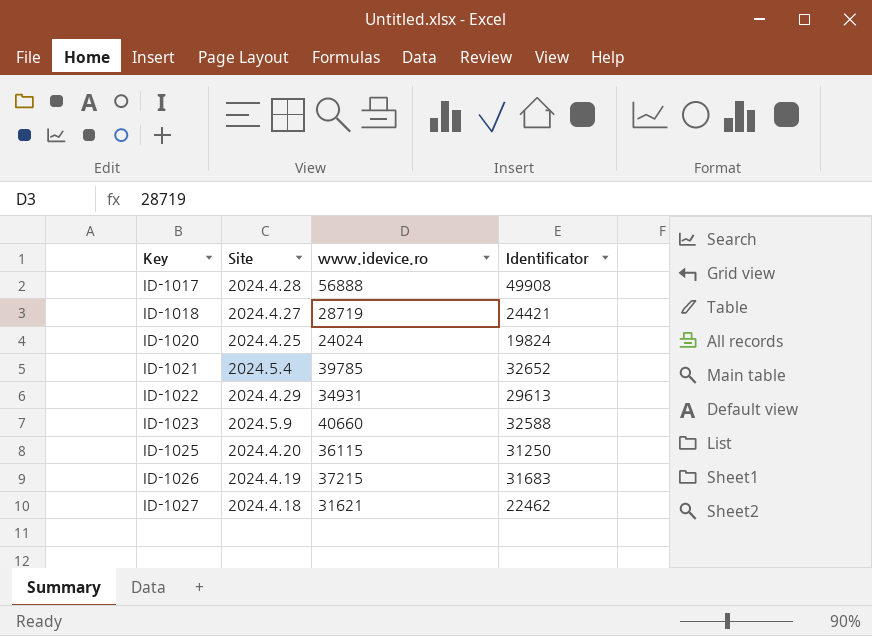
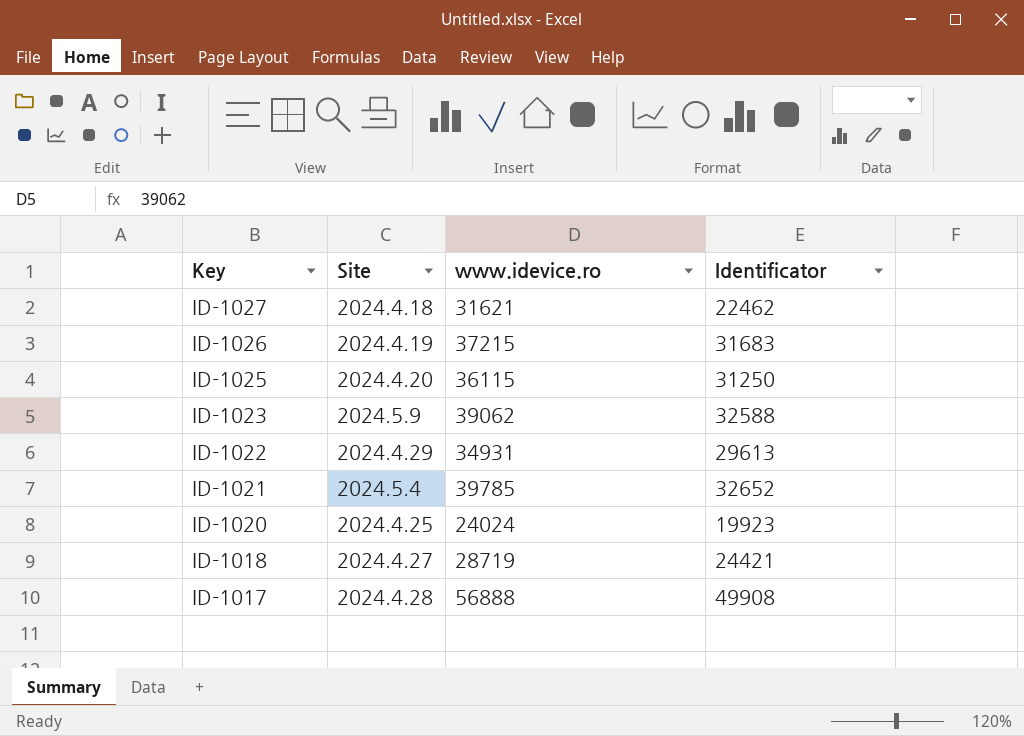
row order: Key ascending -> Key descending
ID-1023 | www.idevice.ro: 40660 -> 39062
ID-1020 | Identificator: 19824 -> 19923

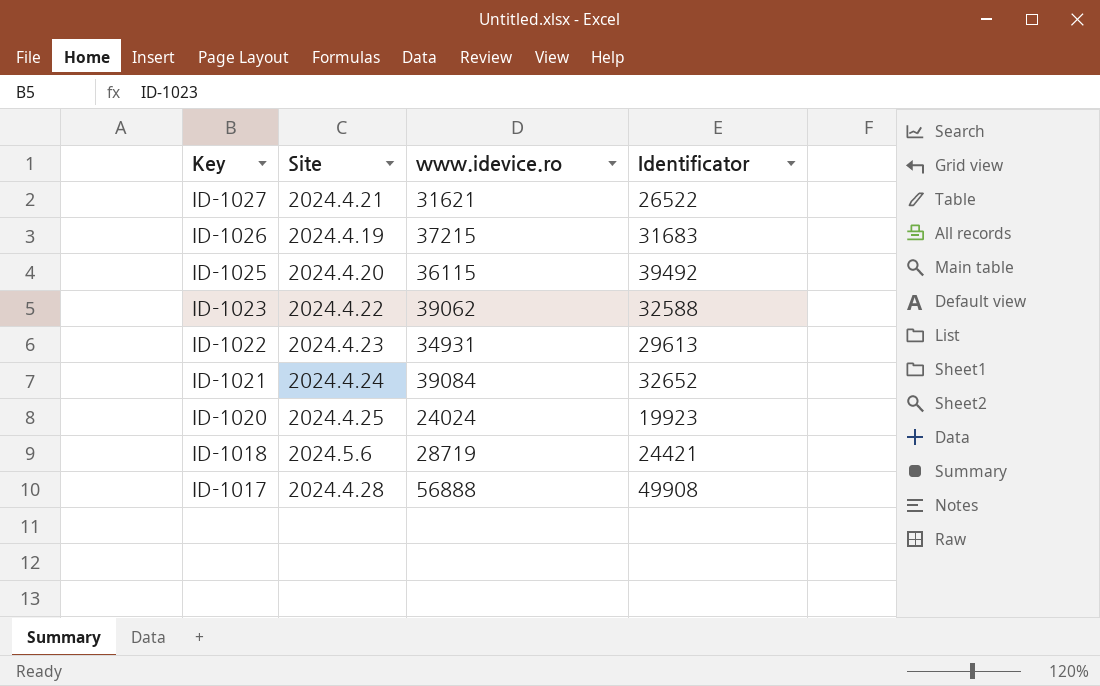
ID-1027 | Site: 2024.4.18 -> 2024.4.21
ID-1027 | Identificator: 22462 -> 26522
ID-1025 | Identificator: 31250 -> 39492
ID-1023 | Site: 2024.5.9 -> 2024.4.22
ID-1022 | Site: 2024.4.29 -> 2024.4.23
ID-1021 | Site: 2024.5.4 -> 2024.4.24
ID-1021 | www.idevice.ro: 39785 -> 39084
ID-1018 | Site: 2024.4.27 -> 2024.5.6

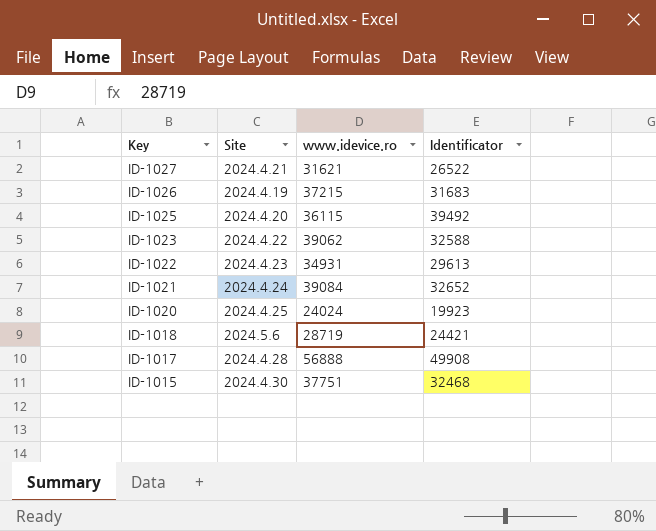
row ID-1015: none -> 2024.4.30 | 37751 | 32468

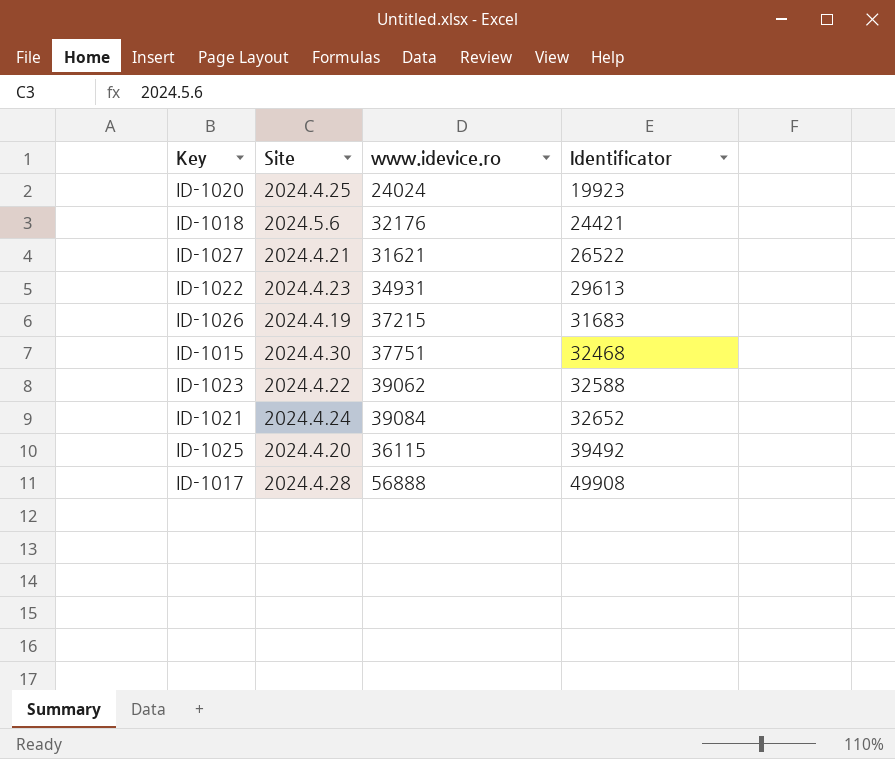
row order: Key descending -> Identificator ascending
ID-1018 | www.idevice.ro: 28719 -> 32176

